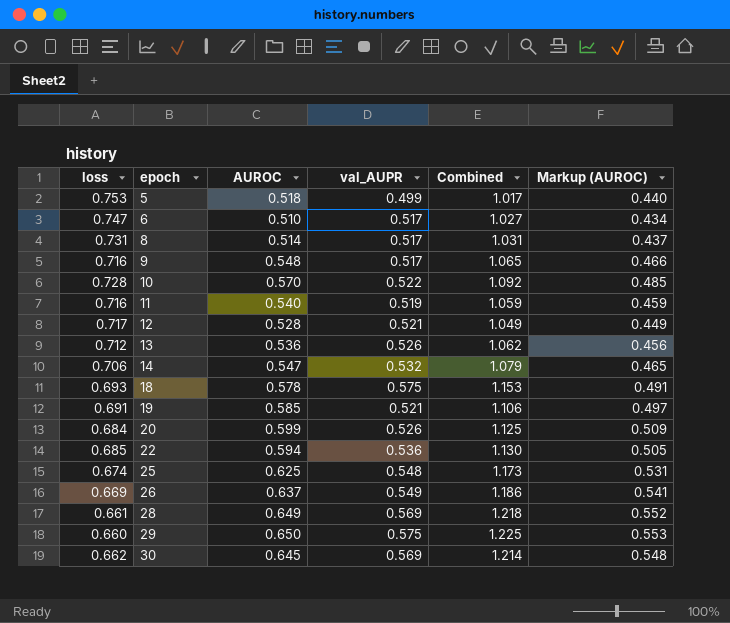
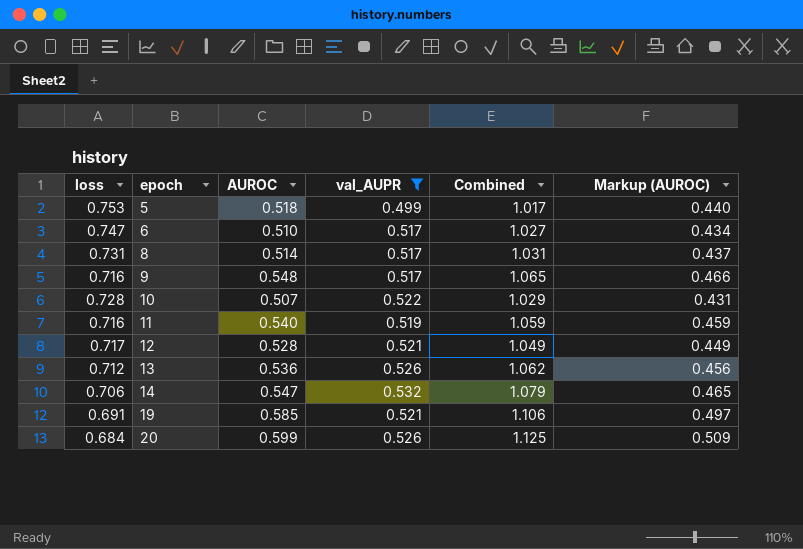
filter: none -> val_AUPR <= 0.532
10 | AUROC: 0.570 -> 0.507
10 | Combined: 1.092 -> 1.029
10 | Markup (AUROC): 0.485 -> 0.431

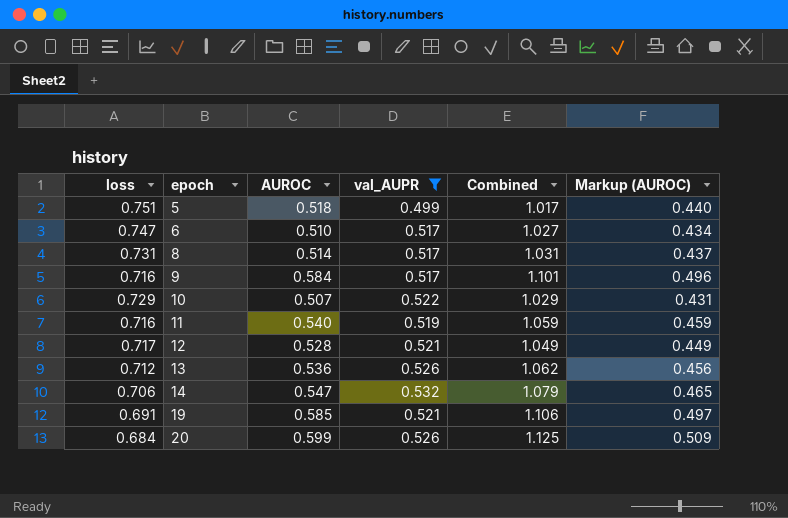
5 | loss: 0.753 -> 0.751
9 | AUROC: 0.548 -> 0.584
9 | Combined: 1.065 -> 1.101
9 | Markup (AUROC): 0.466 -> 0.496
10 | loss: 0.728 -> 0.729

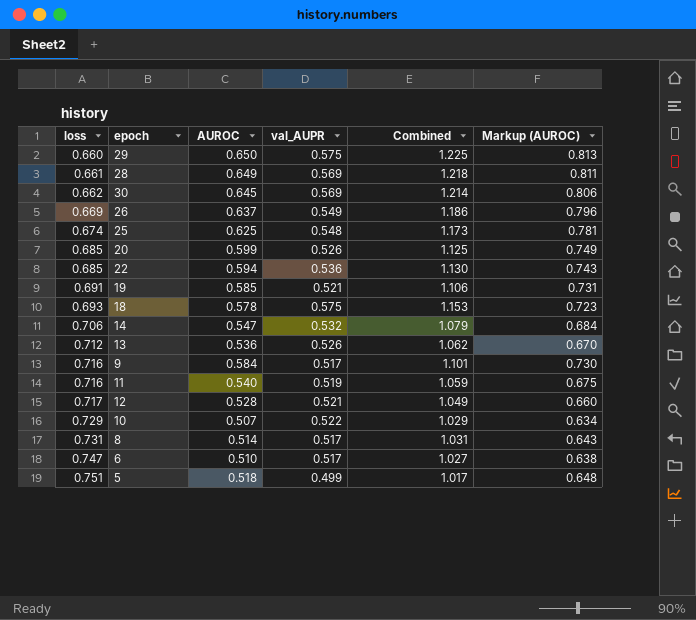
filter: val_AUPR <= 0.532 -> none
row order: epoch ascending -> loss ascending
column Markup (AUROC) | formula: [AUROC] * 0.85 -> [AUROC] * 1.25
20 | loss: 0.684 -> 0.685

